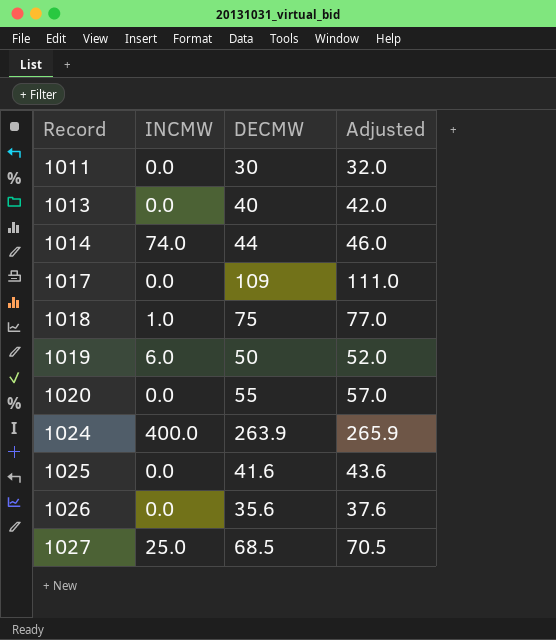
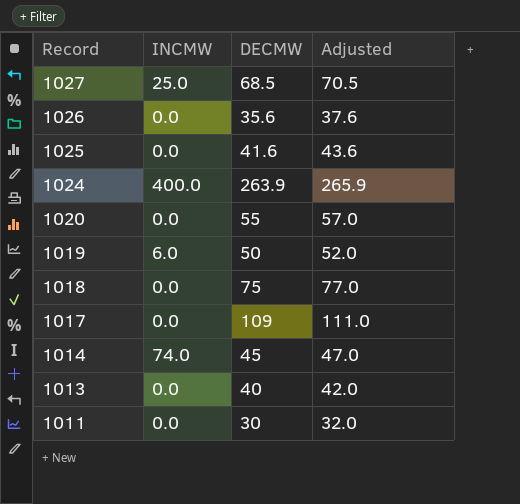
row order: Record ascending -> Record descending
1018 | INCMW: 1.0 -> 0.0
1014 | DECMW: 44 -> 45
1014 | Adjusted: 46.0 -> 47.0

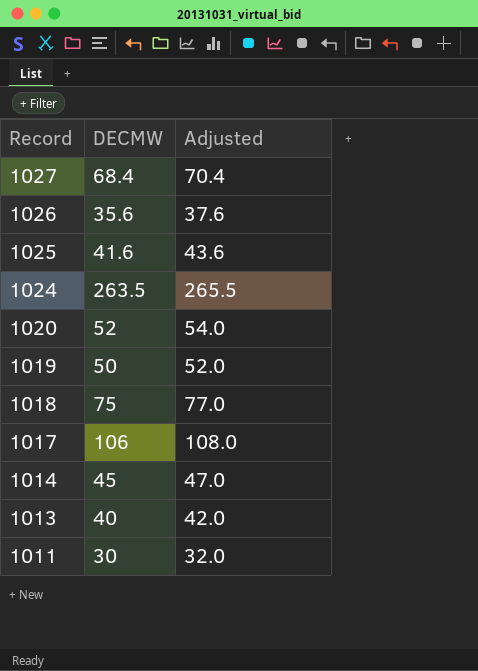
column INCMW | position: 2 -> none
1027 | DECMW: 68.5 -> 68.4
1027 | Adjusted: 70.5 -> 70.4
1024 | DECMW: 263.9 -> 263.5
1024 | Adjusted: 265.9 -> 265.5
1020 | DECMW: 55 -> 52
1020 | Adjusted: 57.0 -> 54.0
1017 | DECMW: 109 -> 106
1017 | Adjusted: 111.0 -> 108.0

